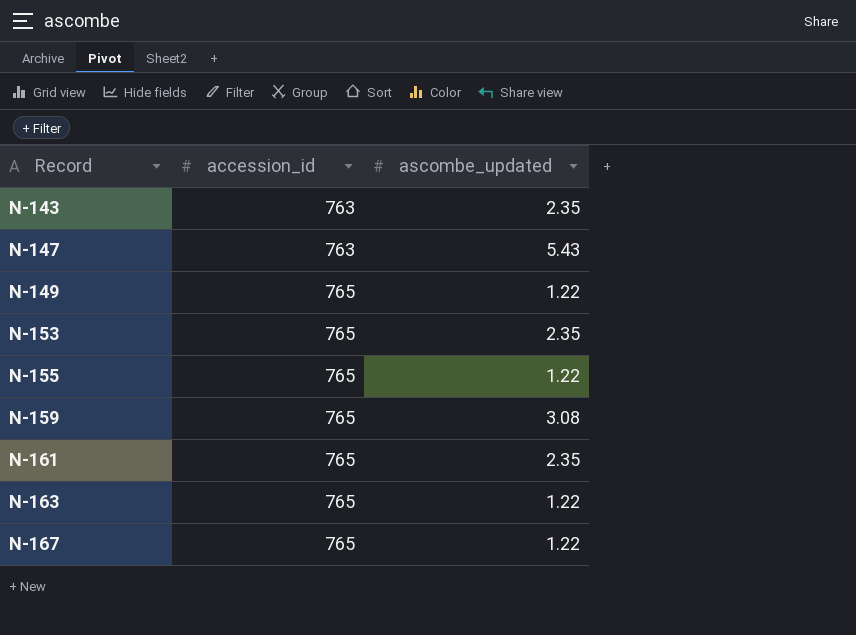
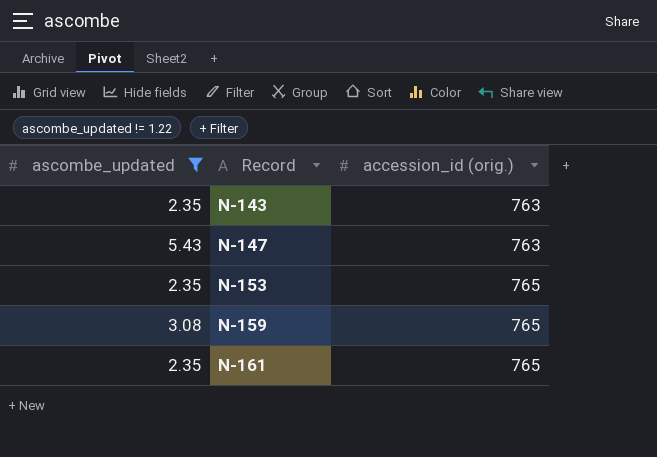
filter: none -> ascombe_updated != 1.22
column ascombe_updated | position: 3 -> 1
column name: accession_id -> accession_id (orig.)

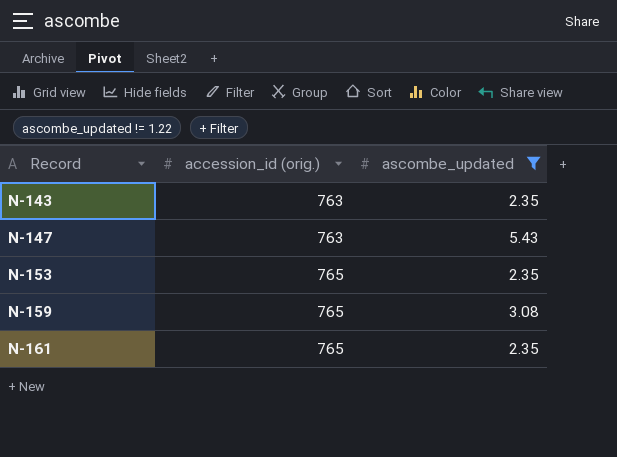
column ascombe_updated | position: 1 -> 3

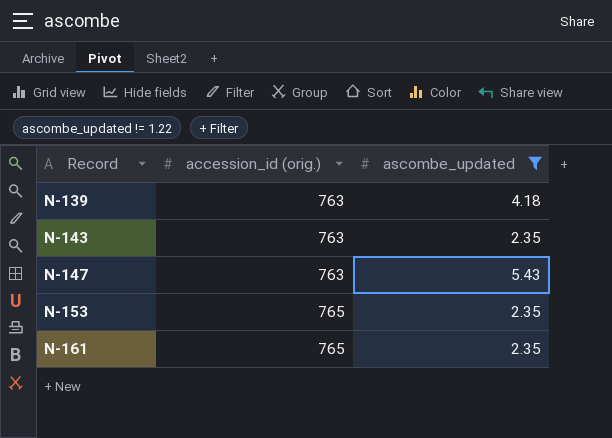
row N-159: 765 | 3.08 -> none
row N-139: none -> 763 | 4.18

